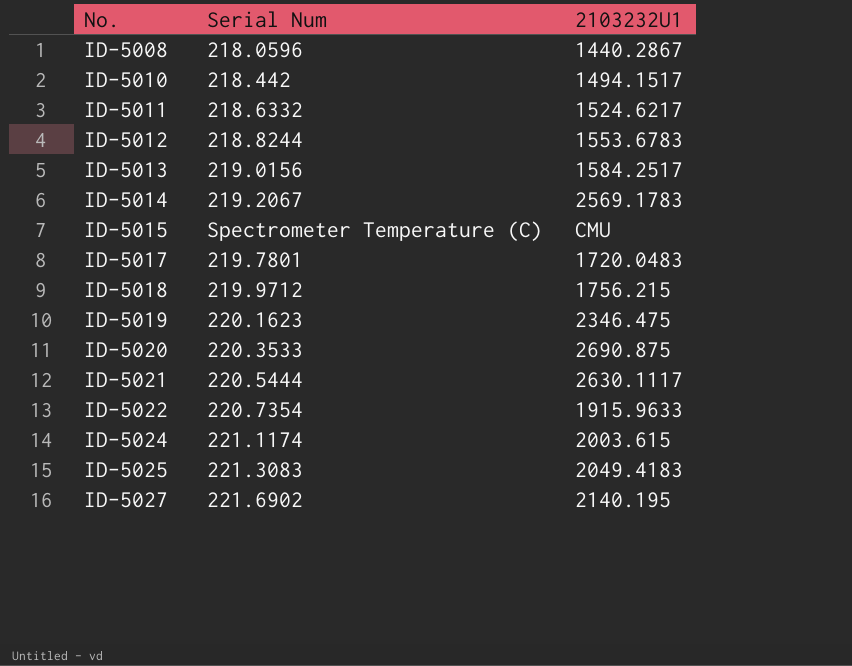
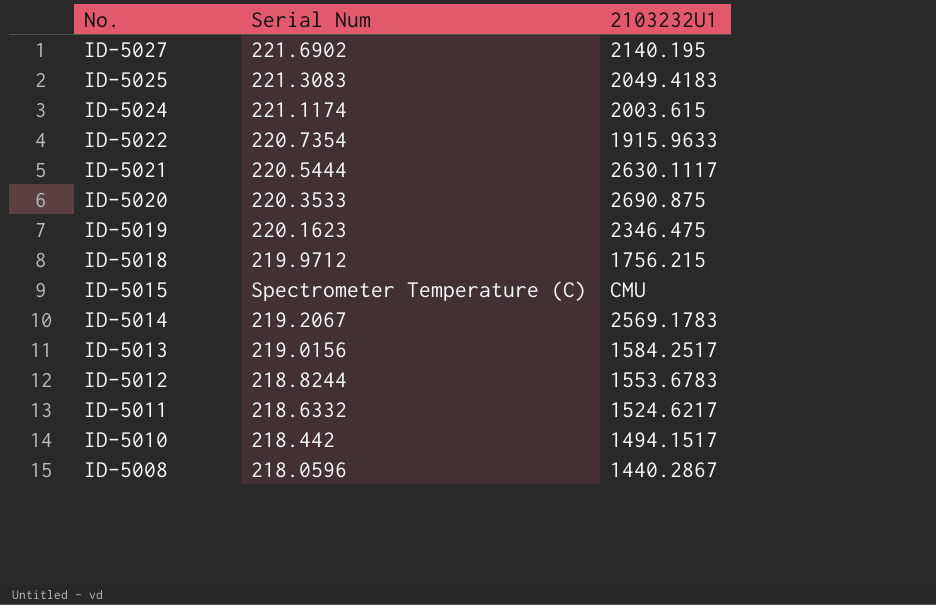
row order: No. ascending -> No. descending
row ID-5017: 219.7801 | 1720.0483 -> none

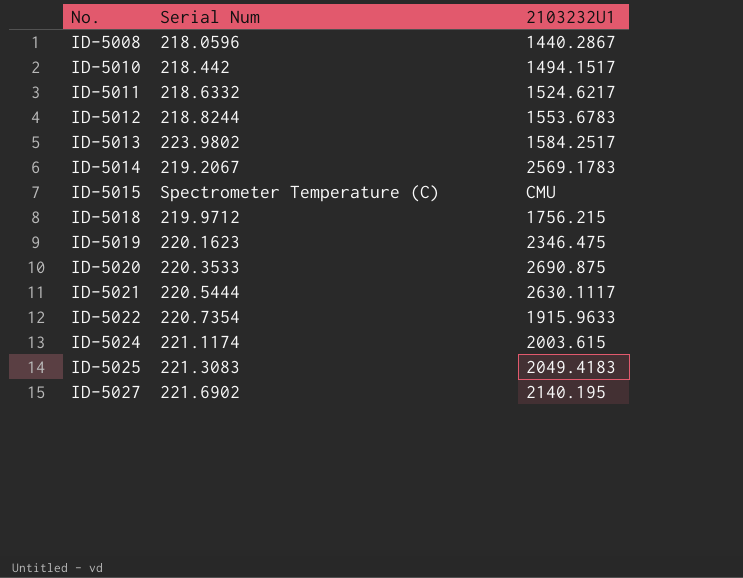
row order: No. descending -> No. ascending
ID-5013 | Serial Num: 219.0156 -> 223.9802

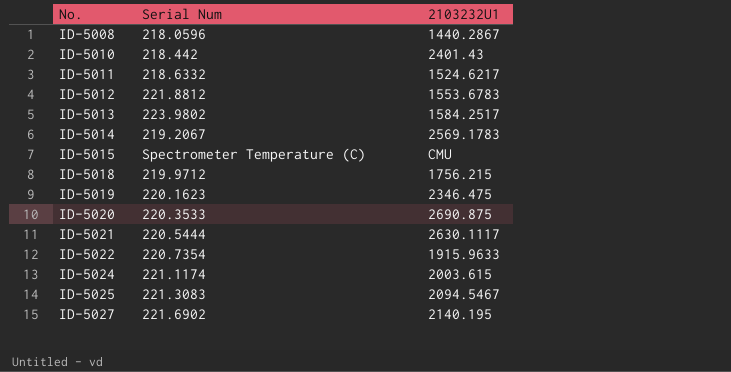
ID-5010 | 2103232U1: 1494.1517 -> 2401.43
ID-5012 | Serial Num: 218.8244 -> 221.8812
ID-5025 | 2103232U1: 2049.4183 -> 2094.5467

